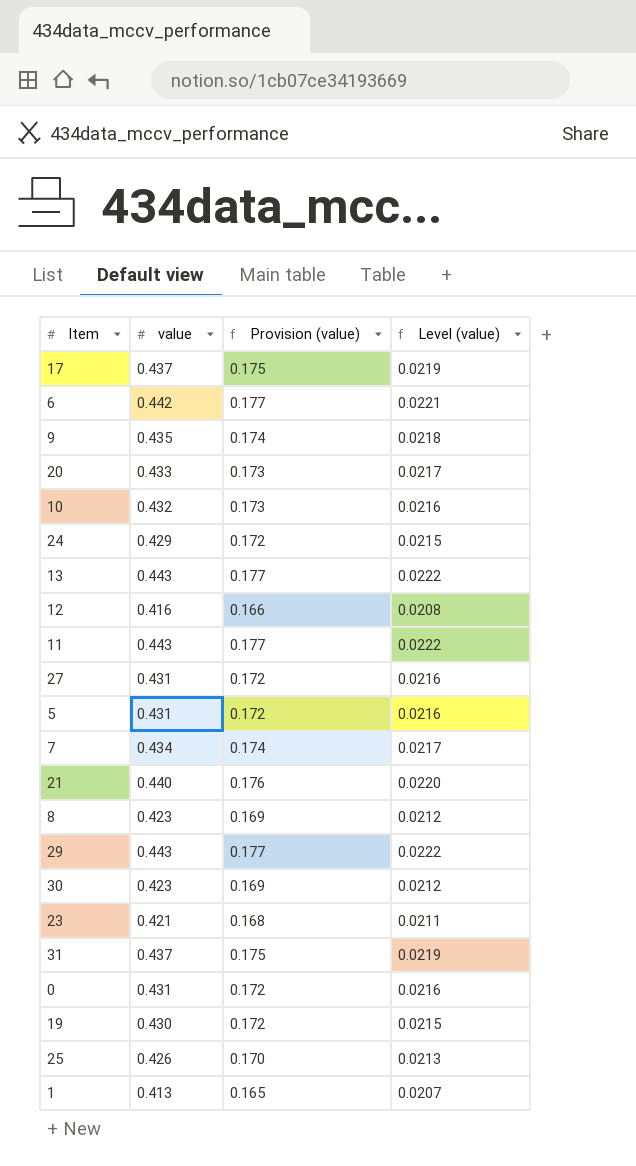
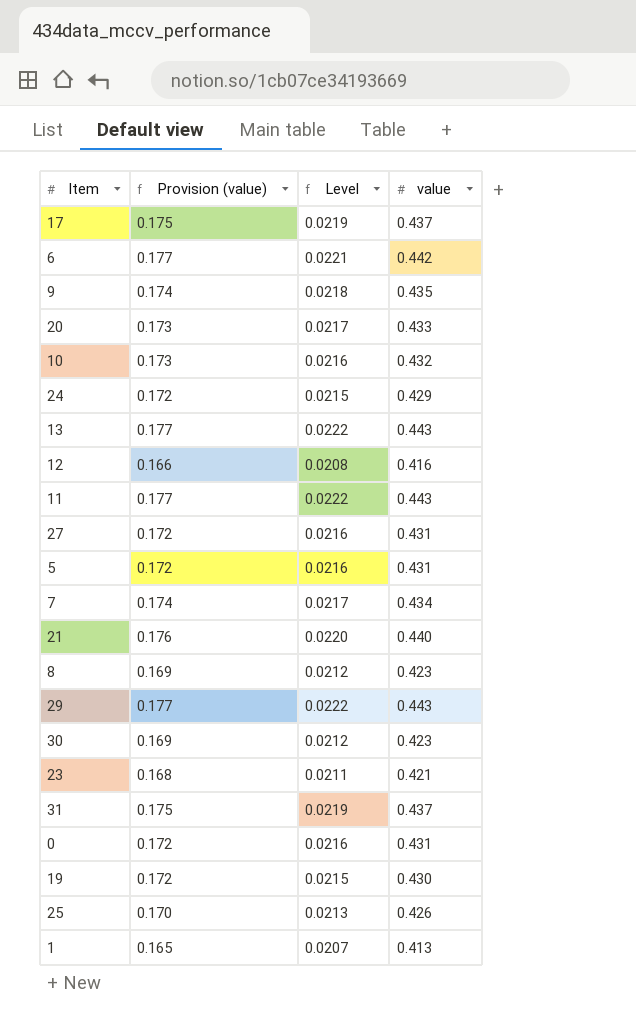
column name: Level (value) -> Level
column value | position: 2 -> 4

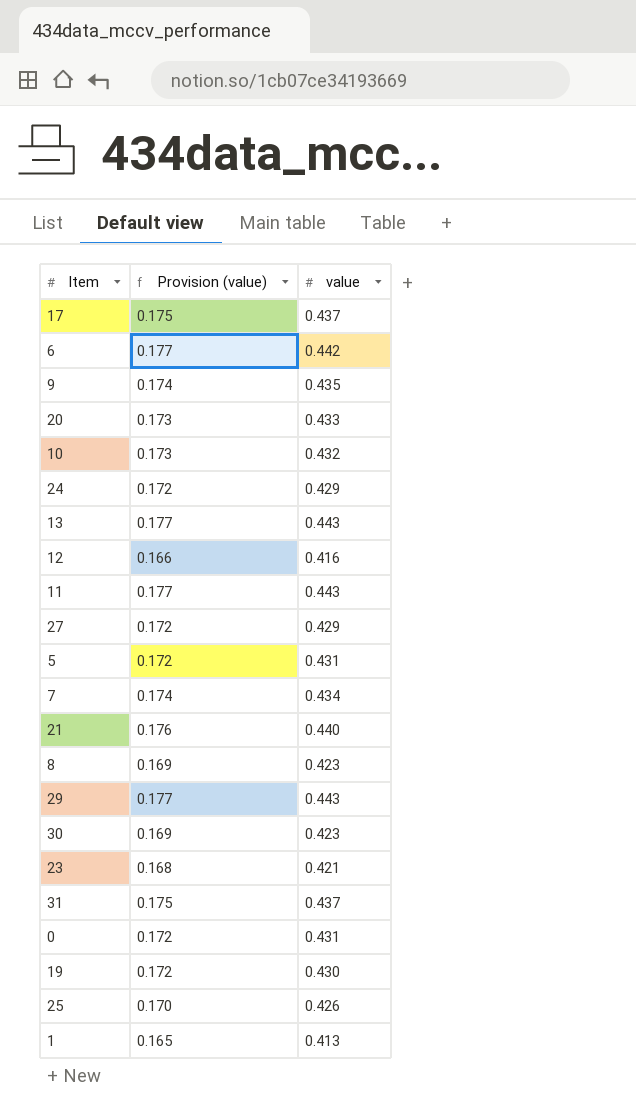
column Level | formula: [value] * 0.05 -> none
27 | value: 0.431 -> 0.429

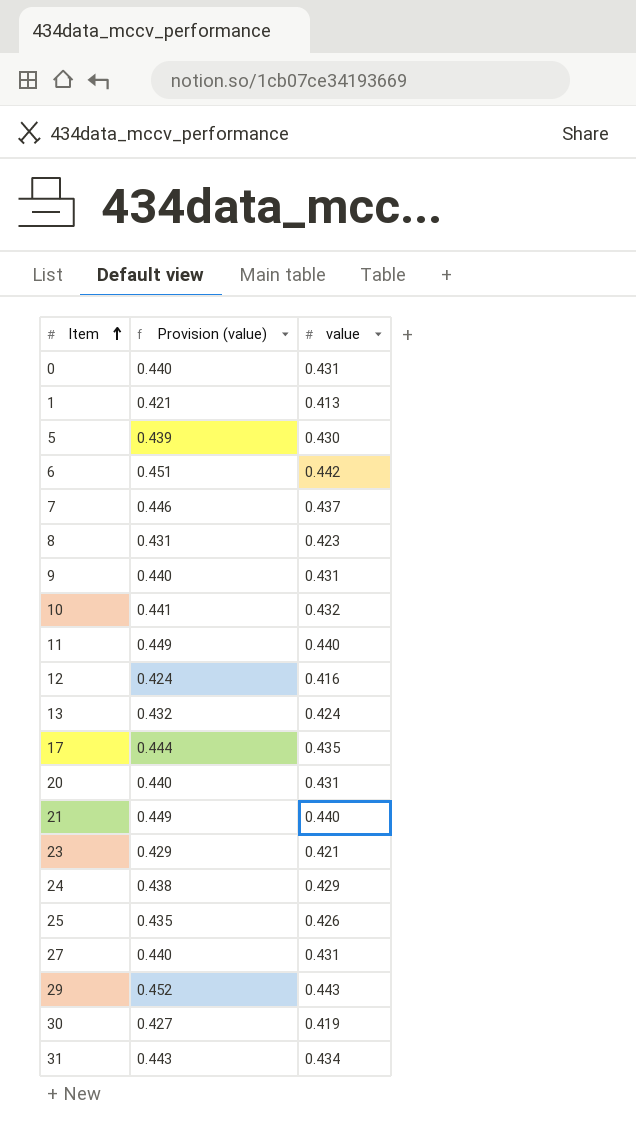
row order: none -> Item ascending
column Provision (value) | formula: [value] * 0.4 -> [value] * 1.02
row 19: 0.172 | 0.430 -> none
5 | value: 0.431 -> 0.430
7 | value: 0.434 -> 0.437
9 | value: 0.435 -> 0.431
11 | value: 0.443 -> 0.440
13 | value: 0.443 -> 0.424
17 | value: 0.437 -> 0.435
20 | value: 0.433 -> 0.431
27 | value: 0.429 -> 0.431
30 | value: 0.423 -> 0.419
31 | value: 0.437 -> 0.434

